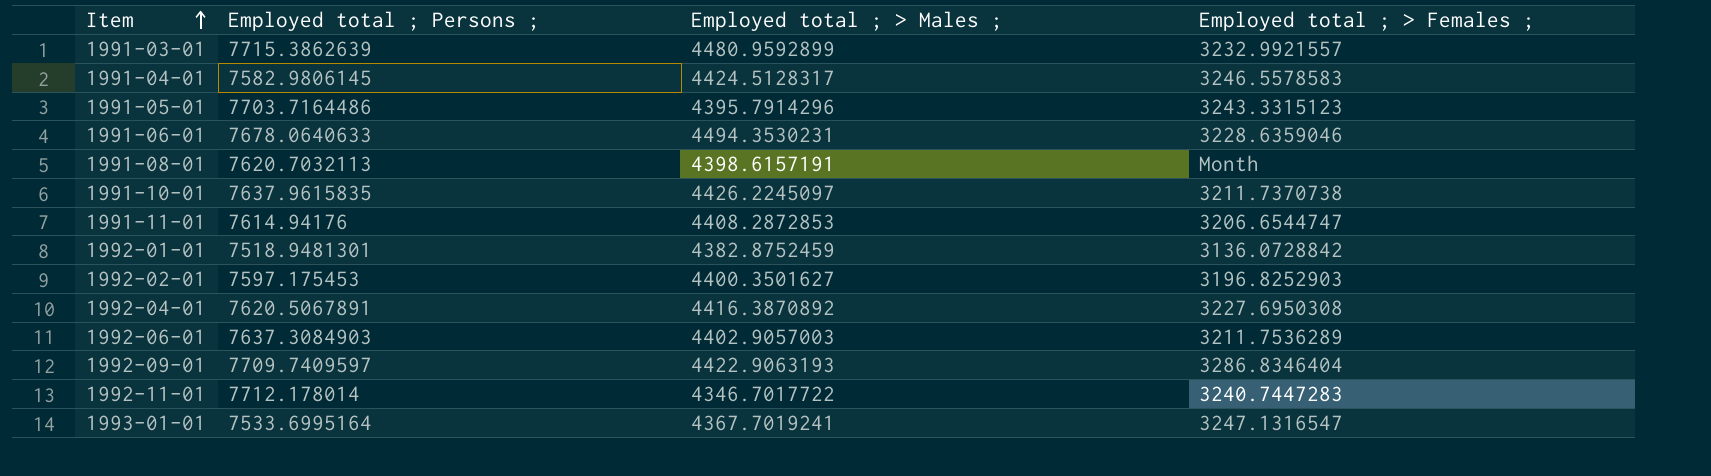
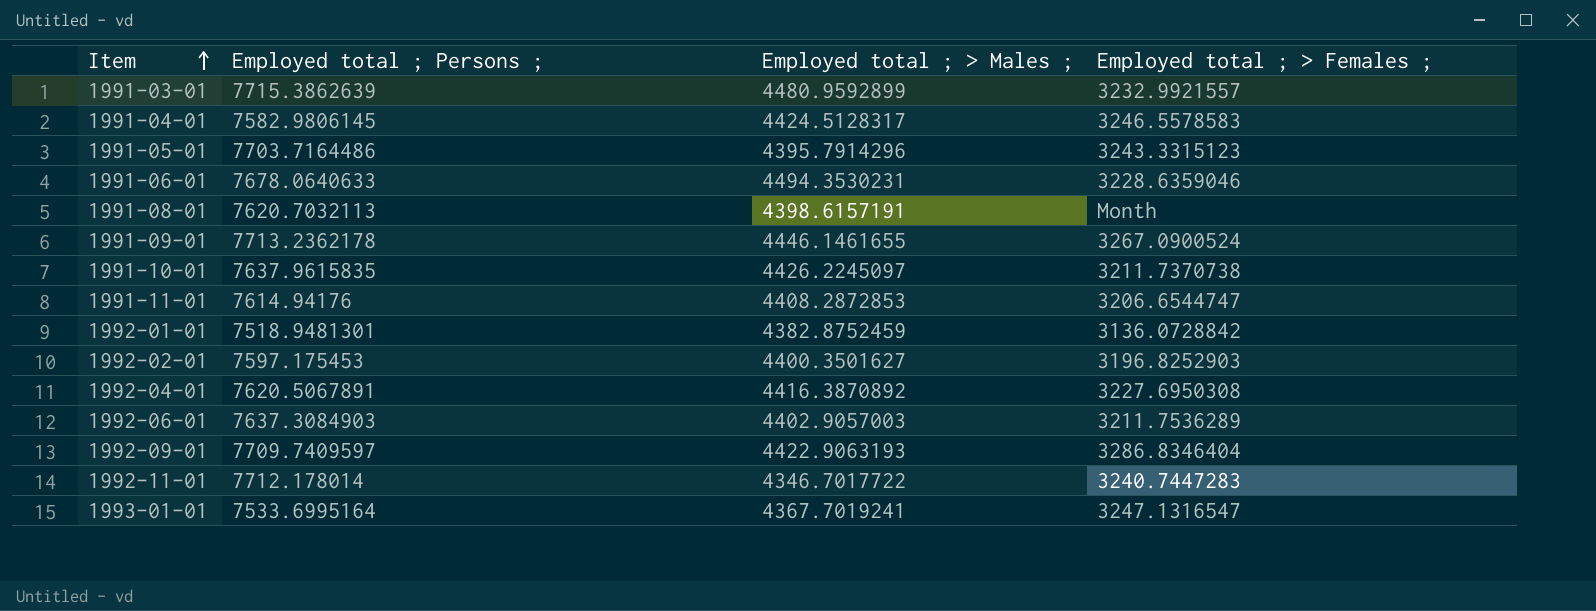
row 1991-09-01: none -> 7713.2362178 | 4446.1461655 | 3267.0900524

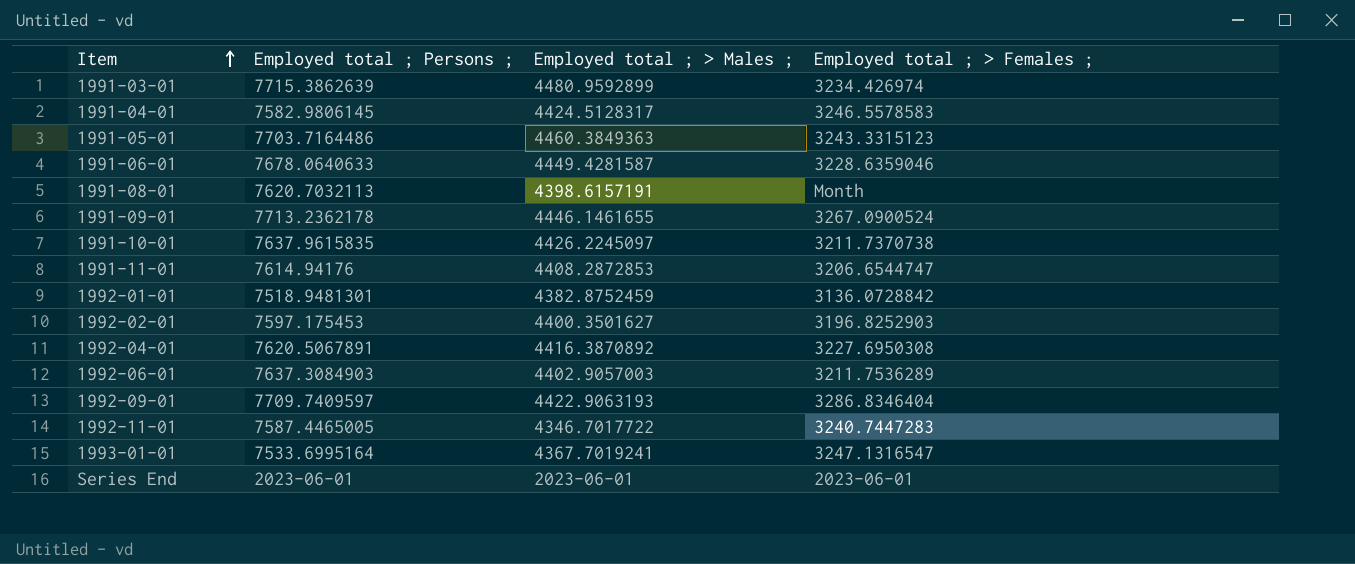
1991-03-01 | Employed total ; > Females ;: 3232.9921557 -> 3234.426974
1991-05-01 | Employed total ; > Males ;: 4395.7914296 -> 4460.3849363
1991-06-01 | Employed total ; > Males ;: 4494.3530231 -> 4449.4281587
1992-11-01 | Employed total ; Persons ;: 7712.178014 -> 7587.4465005
row Series End: none -> 2023-06-01 | 2023-06-01 | 2023-06-01

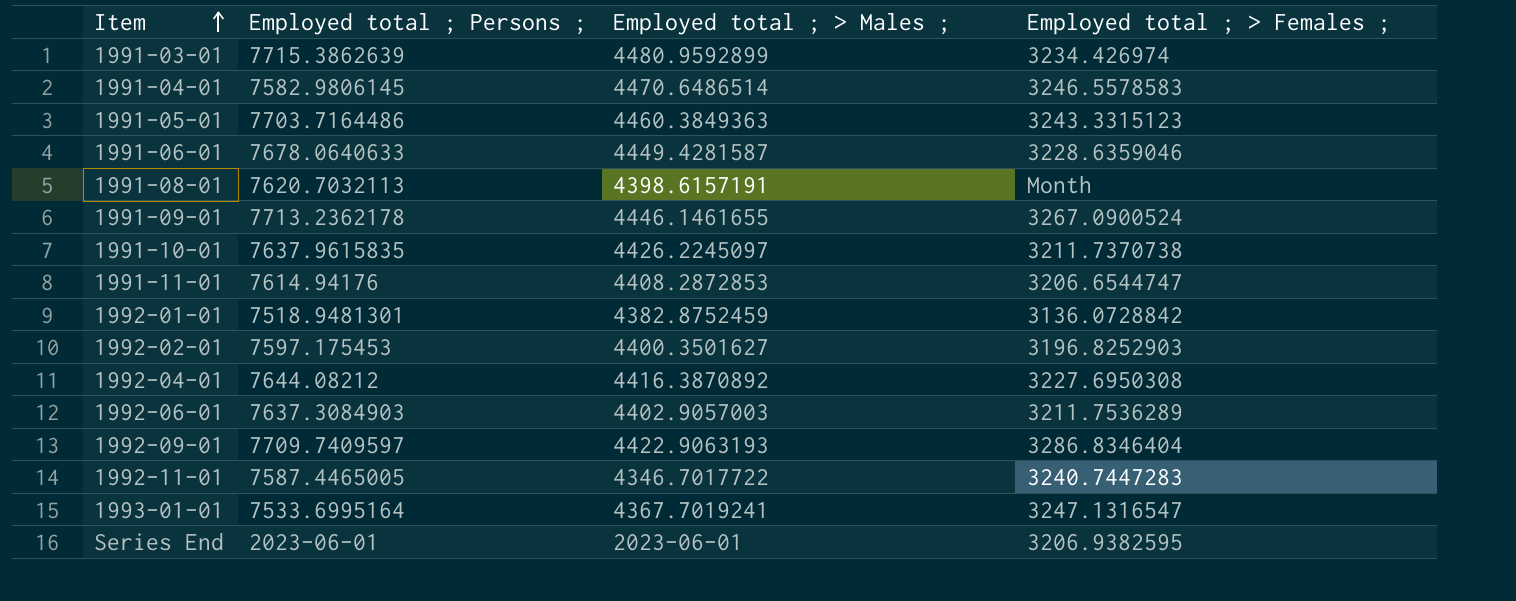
1991-04-01 | Employed total ; > Males ;: 4424.5128317 -> 4470.6486514
1992-04-01 | Employed total ; Persons ;: 7620.5067891 -> 7644.08212
Series End | Employed total ; > Females ;: 2023-06-01 -> 3206.9382595

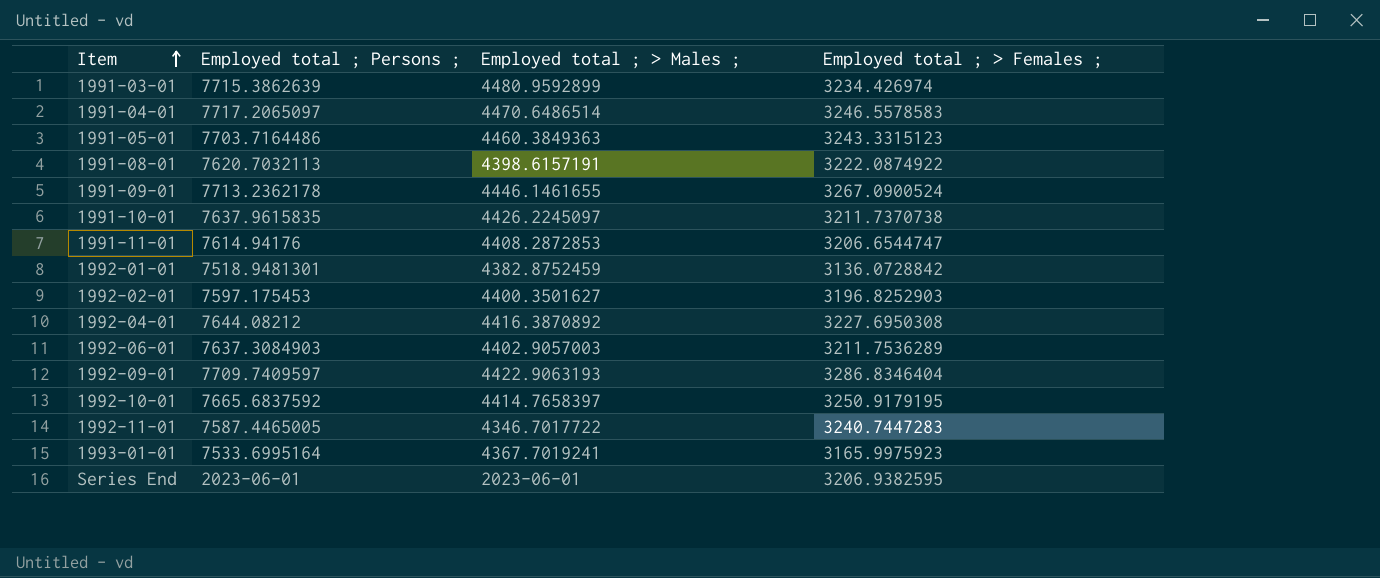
row 1991-06-01: 7678.0640633 | 4449.4281587 | 3228.6359046 -> none
1991-04-01 | Employed total ; Persons ;: 7582.9806145 -> 7717.2065097
1991-08-01 | Employed total ; > Females ;: Month -> 3222.0874922
row 1992-10-01: none -> 7665.6837592 | 4414.7658397 | 3250.9179195
1993-01-01 | Employed total ; > Females ;: 3247.1316547 -> 3165.9975923

